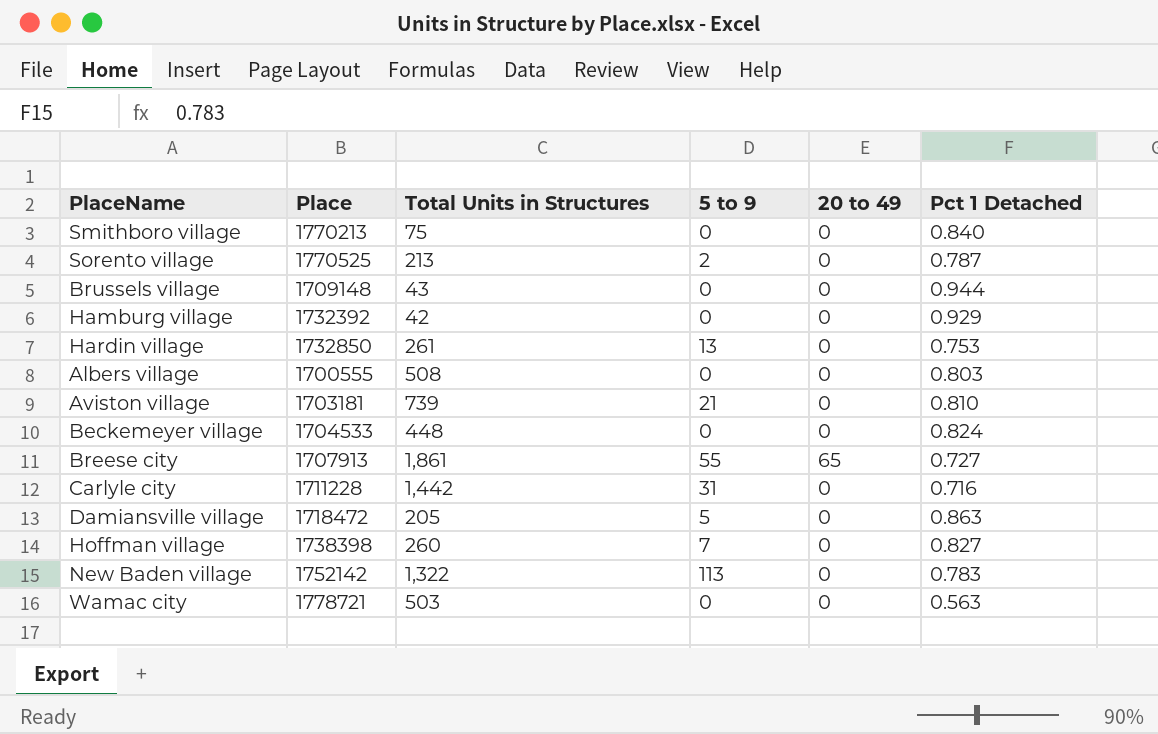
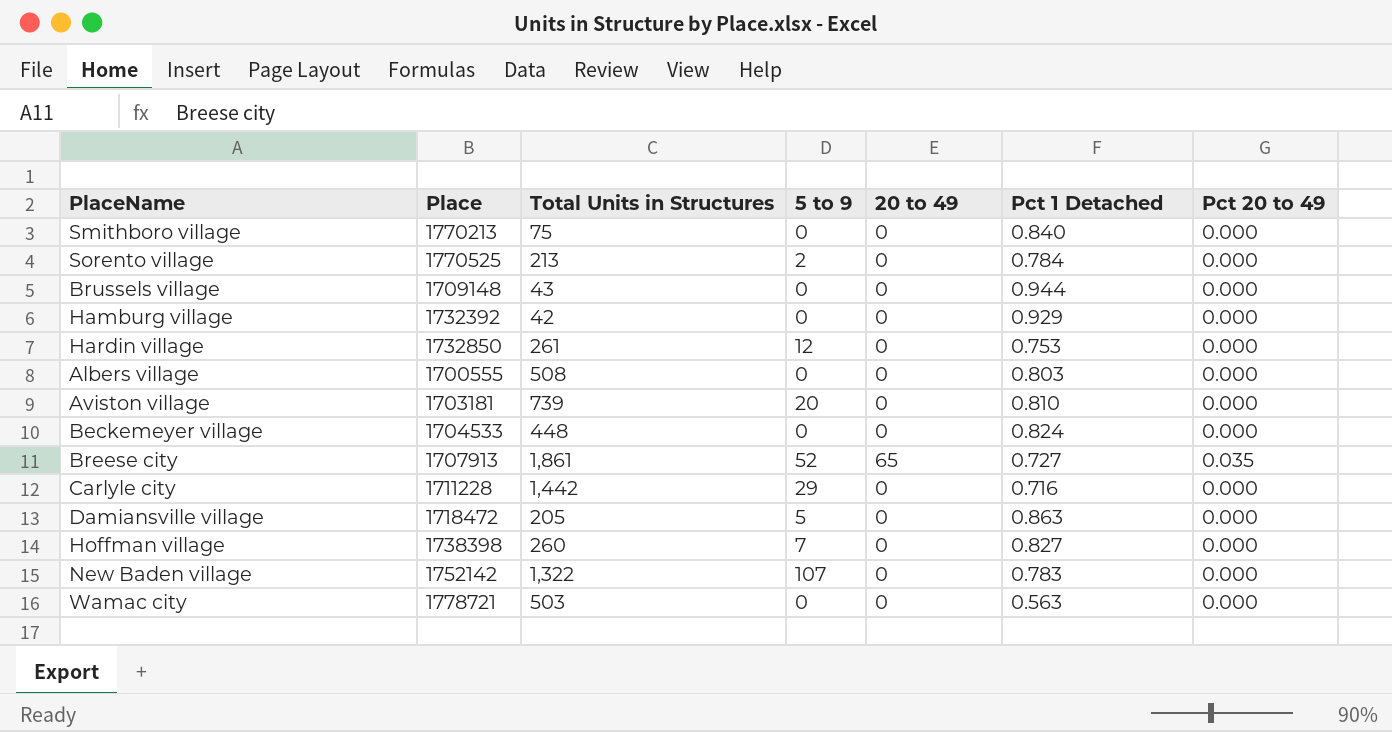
column Pct 20 to 49 | position: none -> 7
Sorento village | Pct 1 Detached: 0.787 -> 0.784
Hardin village | 5 to 9: 13 -> 12
Aviston village | 5 to 9: 21 -> 20
Breese city | 5 to 9: 55 -> 52
Carlyle city | 5 to 9: 31 -> 29
New Baden village | 5 to 9: 113 -> 107

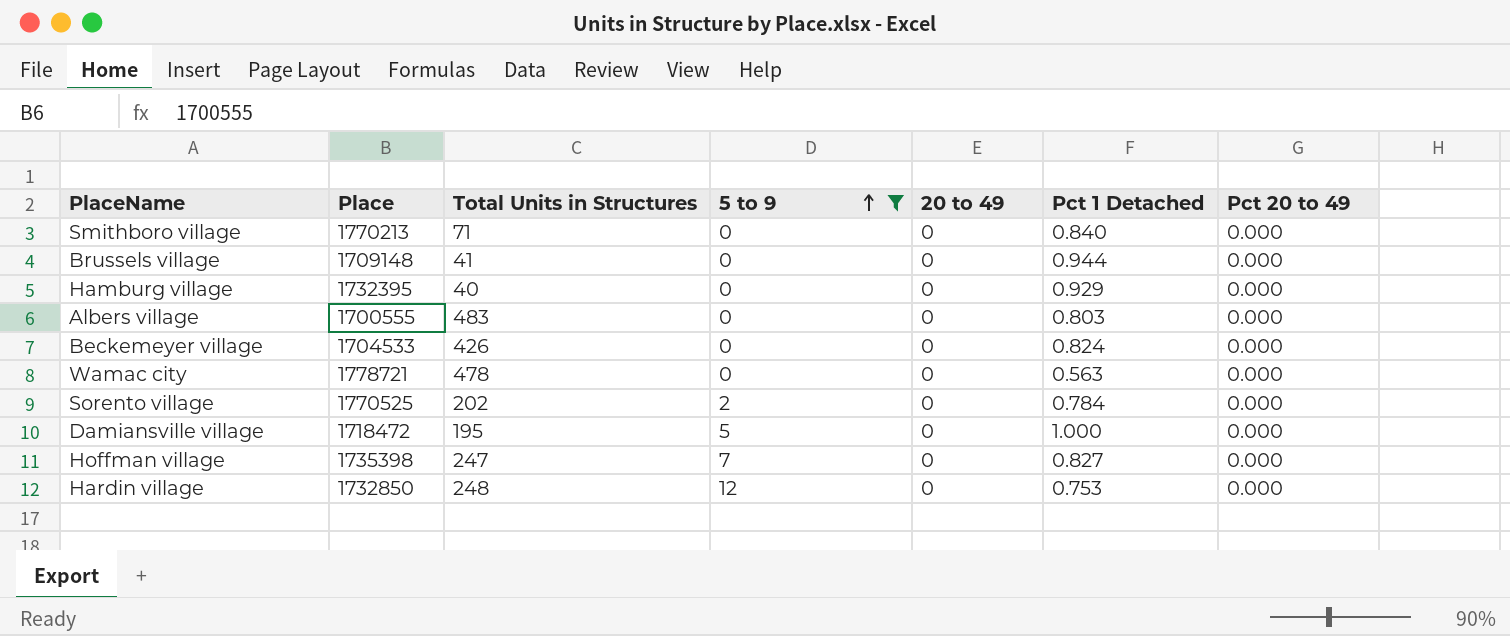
filter: none -> 5 to 9 <= 12
row order: none -> 5 to 9 ascending
Smithboro village | Total Units in Structures: 75 -> 71
Brussels village | Total Units in Structures: 43 -> 41
Hamburg village | Place: 1732392 -> 1732395
Hamburg village | Total Units in Structures: 42 -> 40
Albers village | Total Units in Structures: 508 -> 483
Beckemeyer village | Total Units in Structures: 448 -> 426
Wamac city | Total Units in Structures: 503 -> 478
Sorento village | Total Units in Structures: 213 -> 202
Damiansville village | Total Units in Structures: 205 -> 195
Damiansville village | Pct 1 Detached: 0.863 -> 1.000
Hoffman village | Place: 1738398 -> 1735398
Hoffman village | Total Units in Structures: 260 -> 247
Hardin village | Total Units in Structures: 261 -> 248

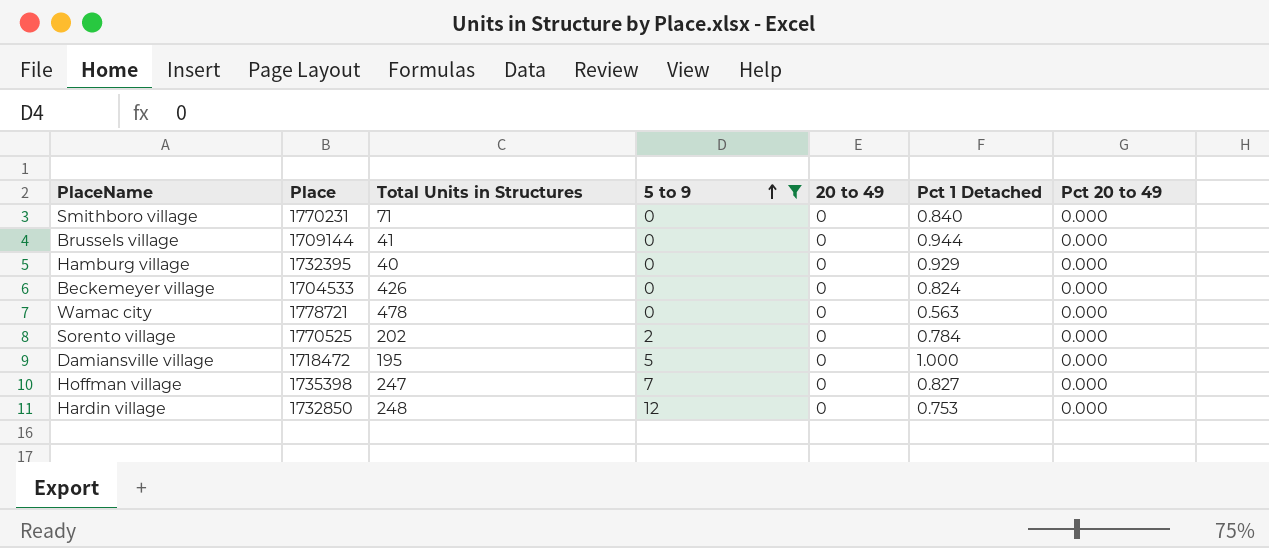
row Albers village: 1700555 | 483 | 0 | 0 | 0.803 | 0.000 -> none
Smithboro village | Place: 1770213 -> 1770231
Brussels village | Place: 1709148 -> 1709144

